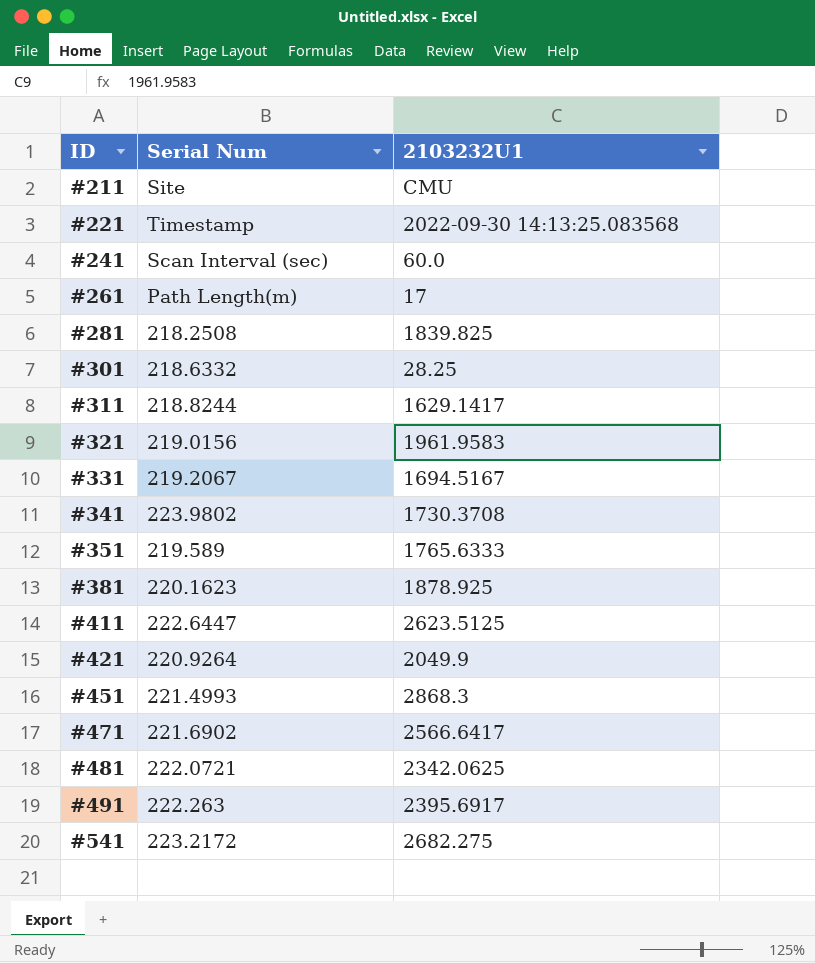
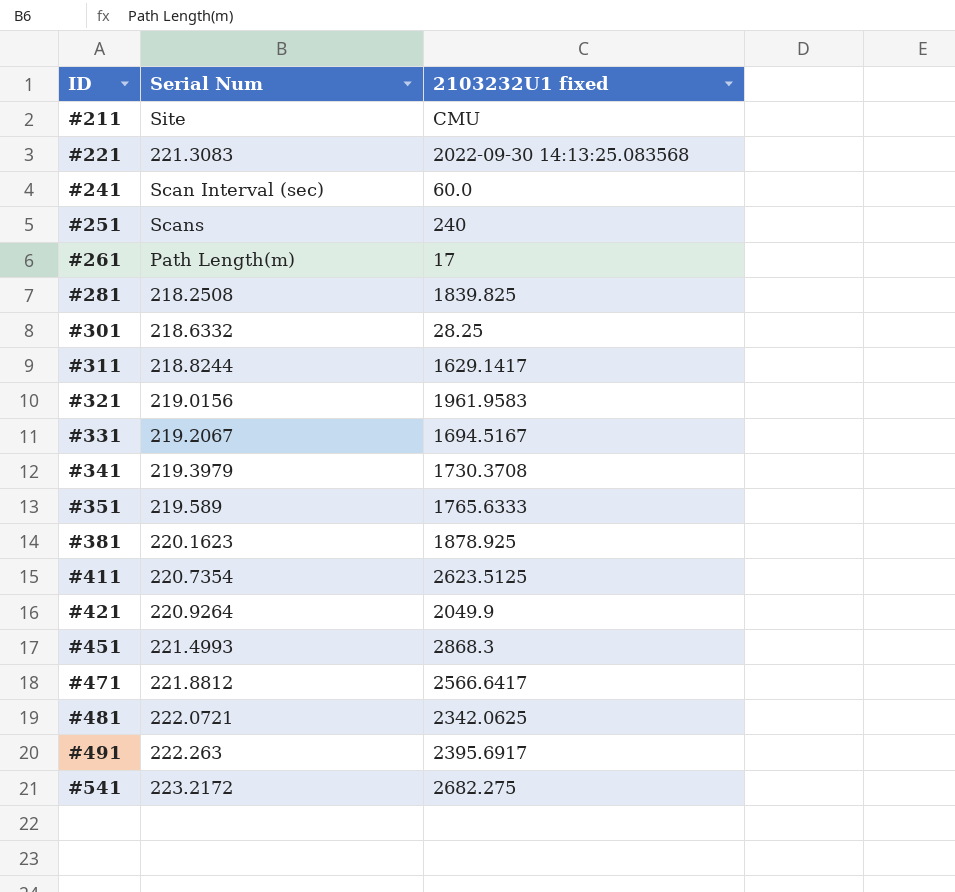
column name: 2103232U1 -> 2103232U1 fixed
#221 | Serial Num: Timestamp -> 221.3083
row #251: none -> Scans | 240
#341 | Serial Num: 223.9802 -> 219.3979
#411 | Serial Num: 222.6447 -> 220.7354
#471 | Serial Num: 221.6902 -> 221.8812

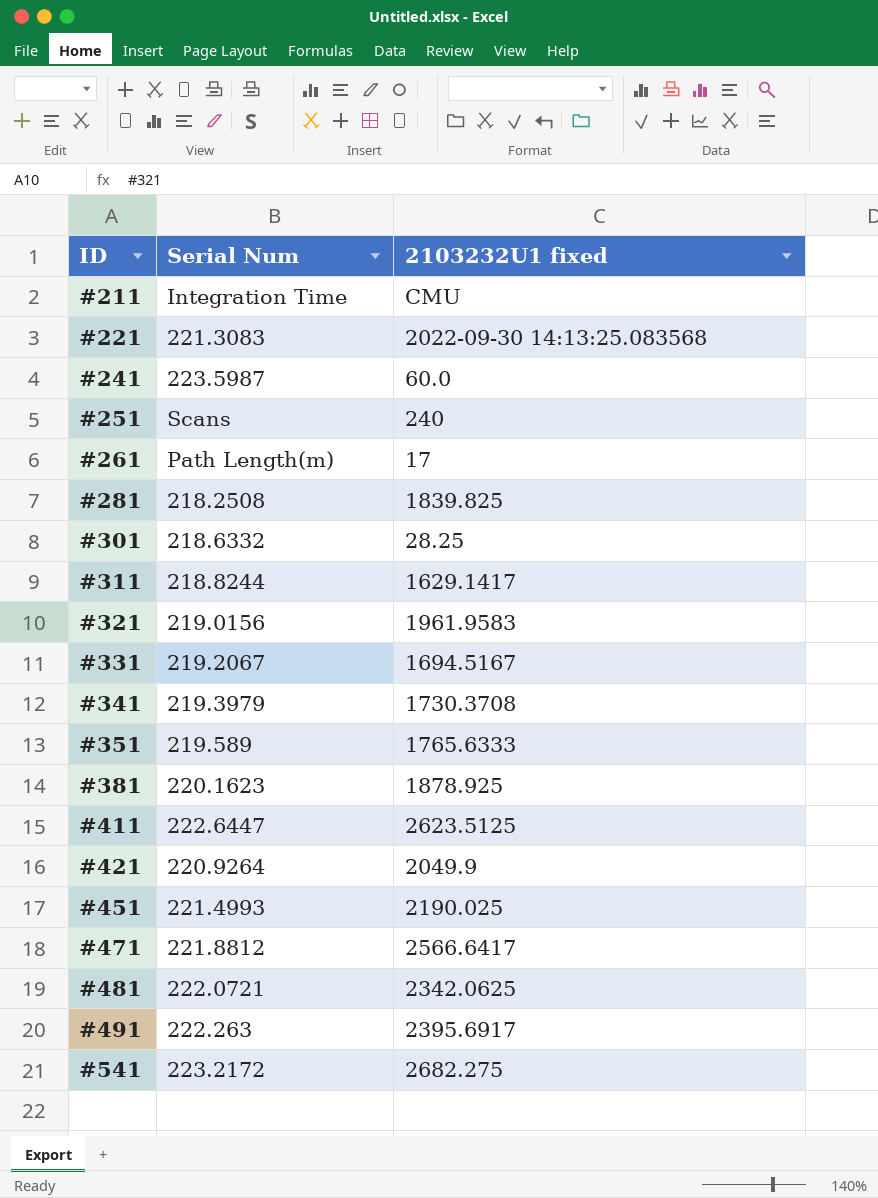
#211 | Serial Num: Site -> Integration Time
#241 | Serial Num: Scan Interval (sec) -> 223.5987
#411 | Serial Num: 220.7354 -> 222.6447
#451 | 2103232U1 fixed: 2868.3 -> 2190.025

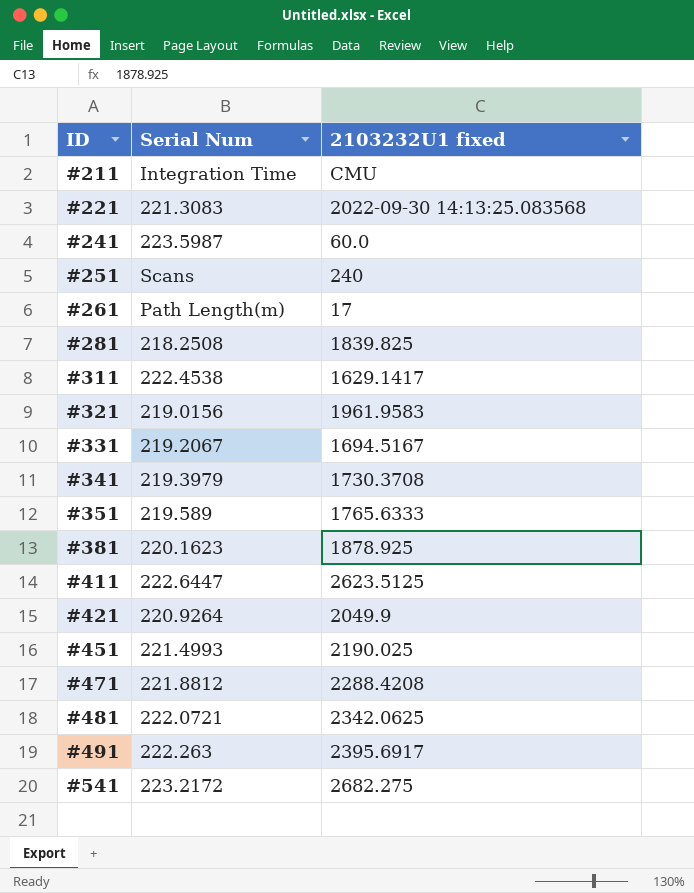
row #301: 218.6332 | 28.25 -> none
#311 | Serial Num: 218.8244 -> 222.4538
#471 | 2103232U1 fixed: 2566.6417 -> 2288.4208

